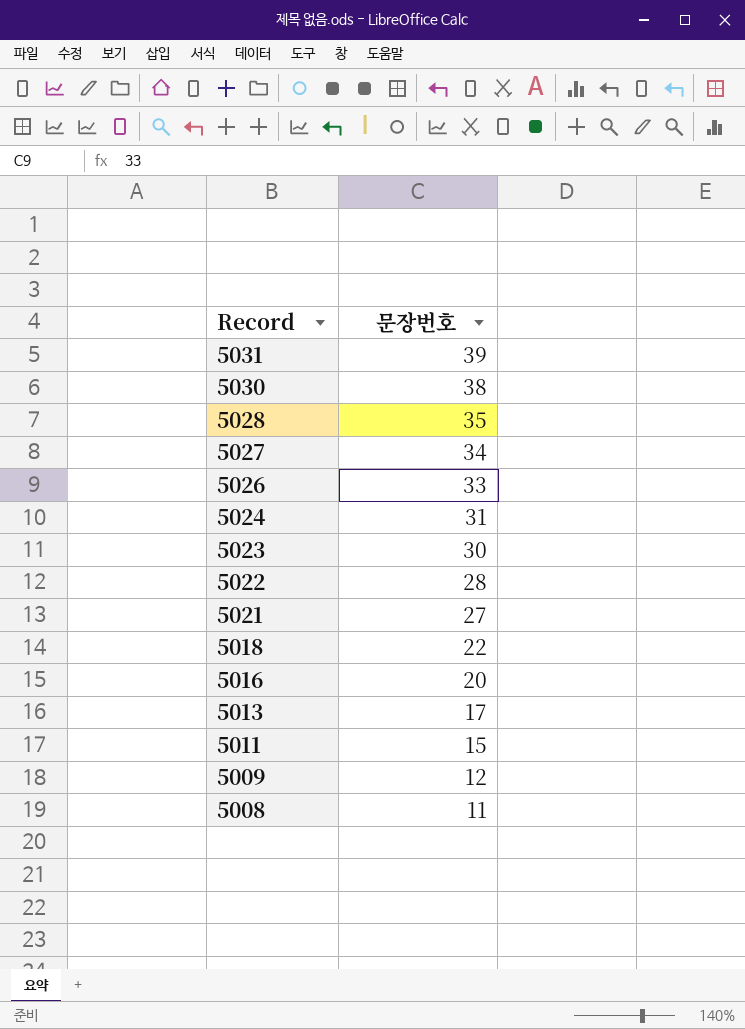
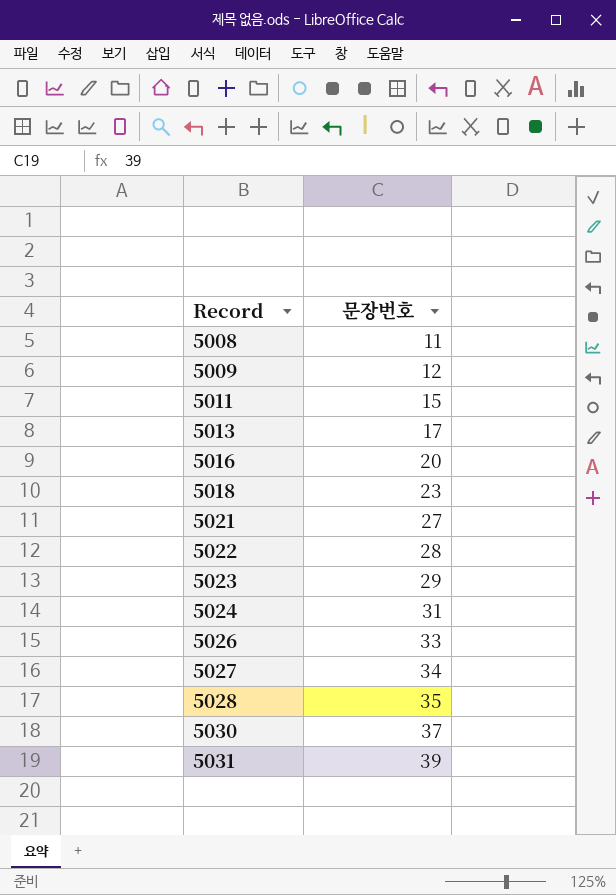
row order: Record descending -> Record ascending
5018 | 문장번호: 22 -> 23
5023 | 문장번호: 30 -> 29
5030 | 문장번호: 38 -> 37

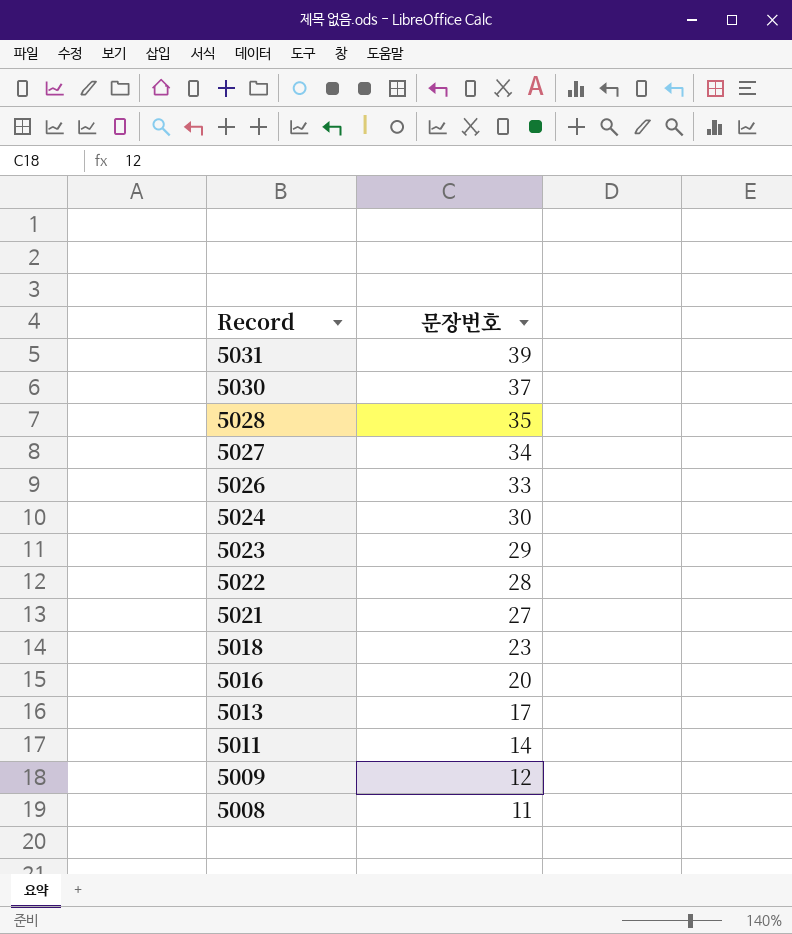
row order: Record ascending -> Record descending
5024 | 문장번호: 31 -> 30
5011 | 문장번호: 15 -> 14

